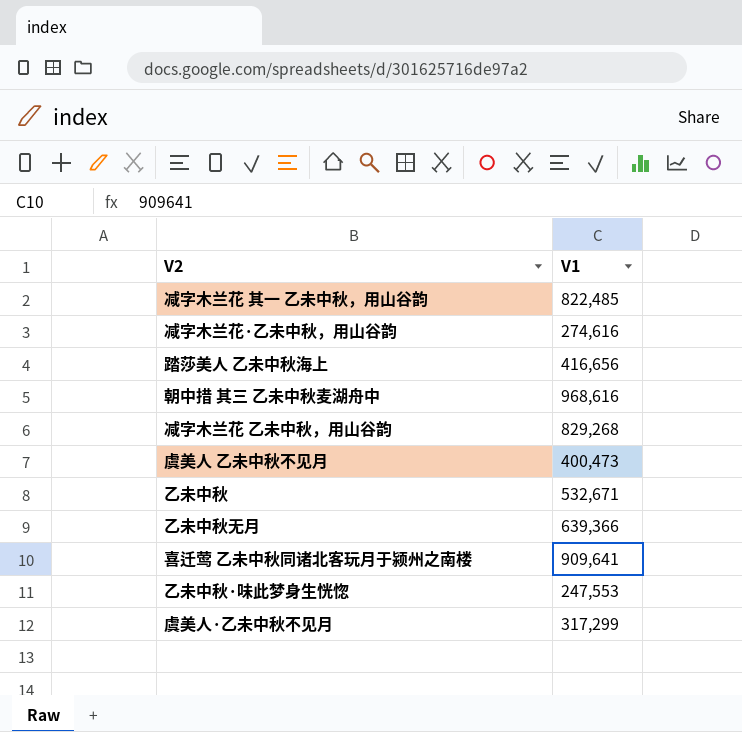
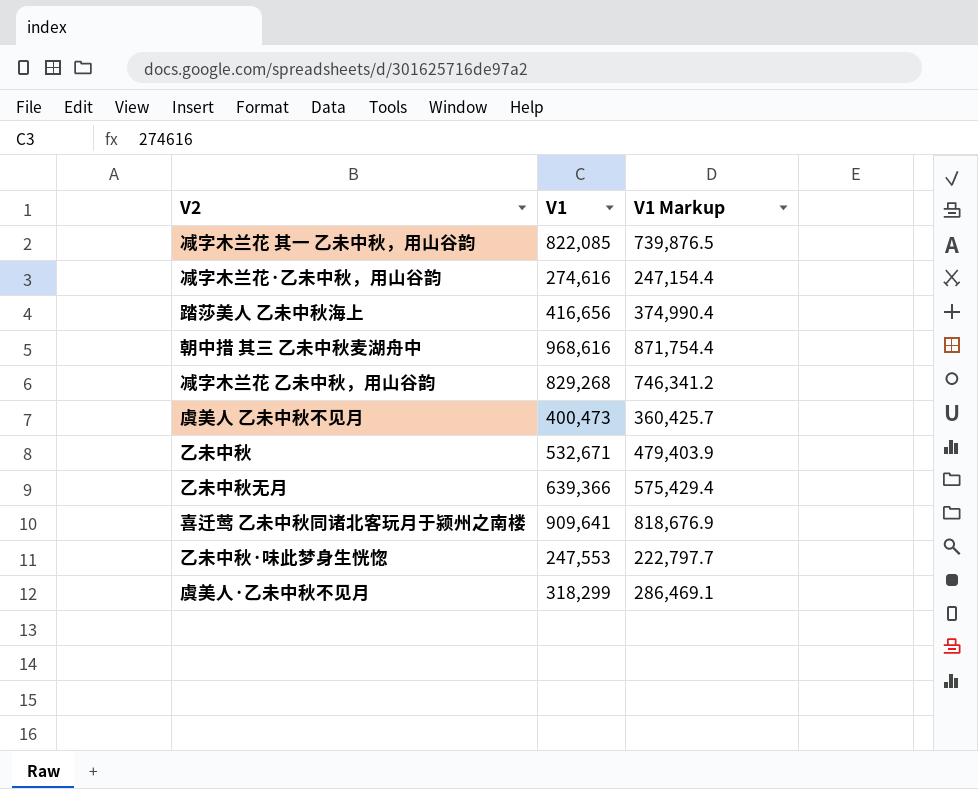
column V1 Markup | formula: none -> [V1] * 0.9
减字木兰花 其一 乙未中秋，用山谷韵 | V1: 822,485 -> 822,085
虞美人·乙未中秋不见月 | V1: 317,299 -> 318,299

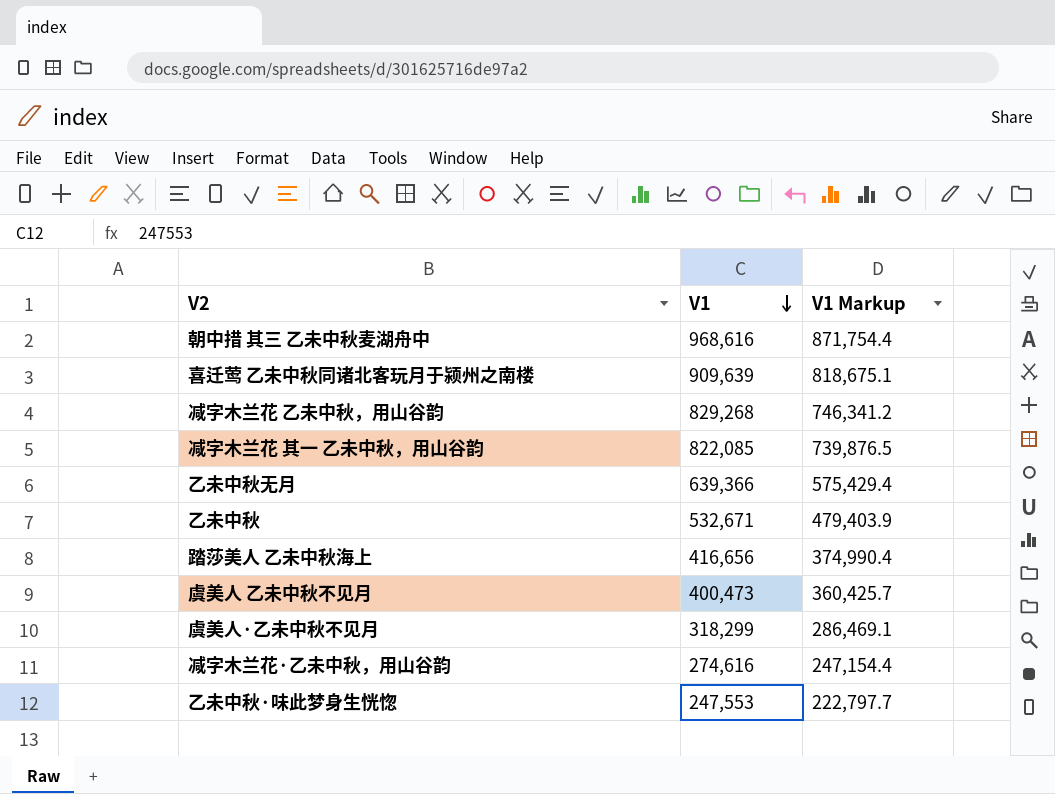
row order: none -> V1 descending
喜迁莺 乙未中秋同诸北客玩月于颍州之南楼 | V1: 909,641 -> 909,639
喜迁莺 乙未中秋同诸北客玩月于颍州之南楼 | V1 Markup: 818,676.9 -> 818,675.1

